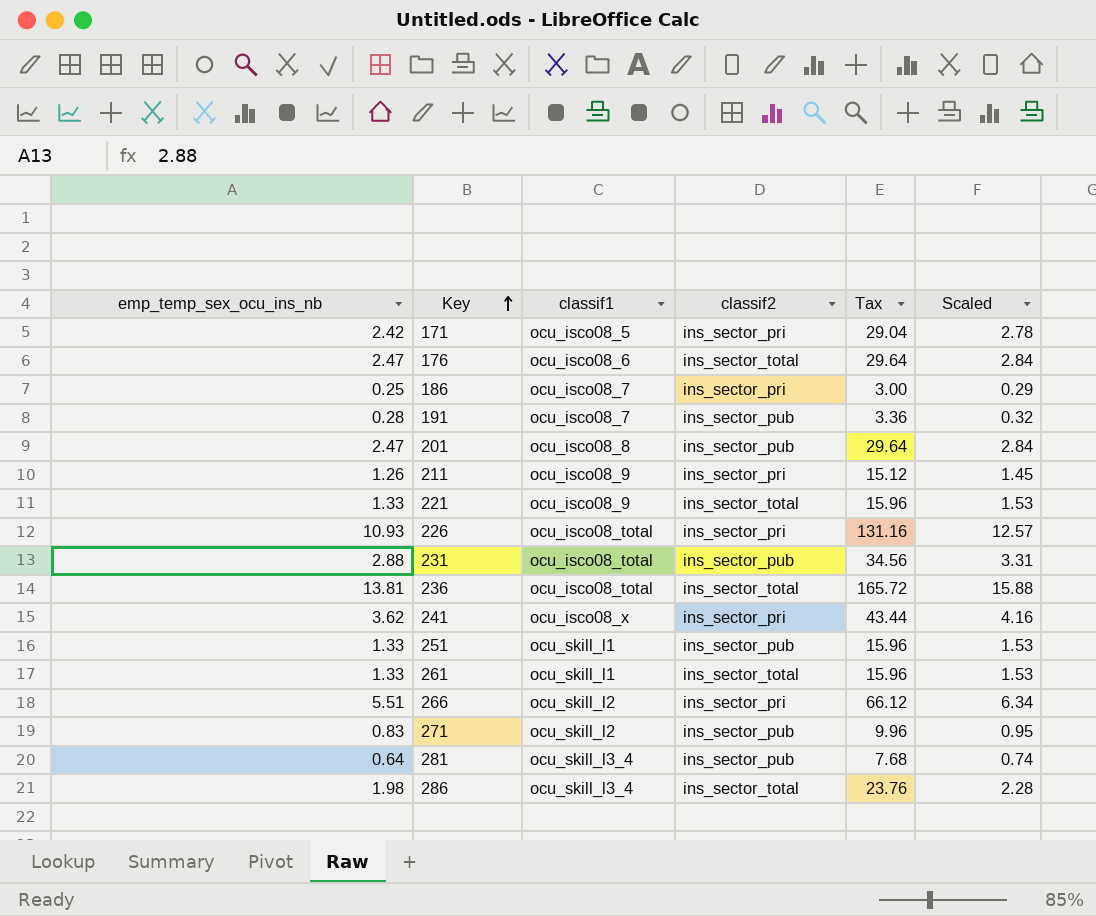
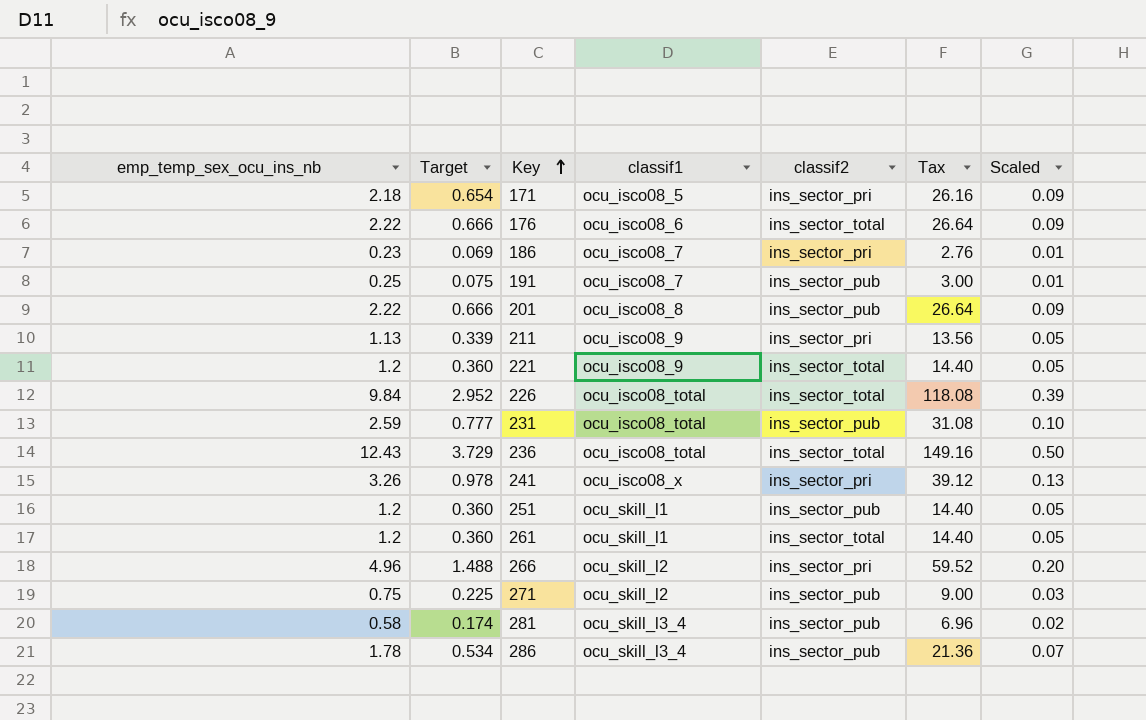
column Target | formula: none -> [emp_temp_sex_ocu_ins_nb] * 0.3
column Scaled | formula: [emp_temp_sex_ocu_ins_nb] * 1.15 -> [emp_temp_sex_ocu_ins_nb] * 0.04
171 | emp_temp_sex_ocu_ins_nb: 2.42 -> 2.18
171 | Tax: 29.04 -> 26.16
176 | emp_temp_sex_ocu_ins_nb: 2.47 -> 2.22
176 | Tax: 29.64 -> 26.64
186 | emp_temp_sex_ocu_ins_nb: 0.25 -> 0.23
186 | Tax: 3.00 -> 2.76
191 | emp_temp_sex_ocu_ins_nb: 0.28 -> 0.25
191 | Tax: 3.36 -> 3.00
201 | emp_temp_sex_ocu_ins_nb: 2.47 -> 2.22
201 | Tax: 29.64 -> 26.64
211 | emp_temp_sex_ocu_ins_nb: 1.26 -> 1.13
211 | Tax: 15.12 -> 13.56
221 | emp_temp_sex_ocu_ins_nb: 1.33 -> 1.2
221 | Tax: 15.96 -> 14.40
226 | emp_temp_sex_ocu_ins_nb: 10.93 -> 9.84
226 | classif2: ins_sector_pri -> ins_sector_total
226 | Tax: 131.16 -> 118.08
231 | emp_temp_sex_ocu_ins_nb: 2.88 -> 2.59
231 | Tax: 34.56 -> 31.08
236 | emp_temp_sex_ocu_ins_nb: 13.81 -> 12.43
236 | Tax: 165.72 -> 149.16
241 | emp_temp_sex_ocu_ins_nb: 3.62 -> 3.26
241 | Tax: 43.44 -> 39.12
251 | emp_temp_sex_ocu_ins_nb: 1.33 -> 1.2
251 | Tax: 15.96 -> 14.40
261 | emp_temp_sex_ocu_ins_nb: 1.33 -> 1.2
261 | Tax: 15.96 -> 14.40
266 | emp_temp_sex_ocu_ins_nb: 5.51 -> 4.96
266 | Tax: 66.12 -> 59.52
271 | emp_temp_sex_ocu_ins_nb: 0.83 -> 0.75
271 | Tax: 9.96 -> 9.00
281 | emp_temp_sex_ocu_ins_nb: 0.64 -> 0.58
281 | Tax: 7.68 -> 6.96
286 | emp_temp_sex_ocu_ins_nb: 1.98 -> 1.78
286 | classif2: ins_sector_total -> ins_sector_pub
286 | Tax: 23.76 -> 21.36

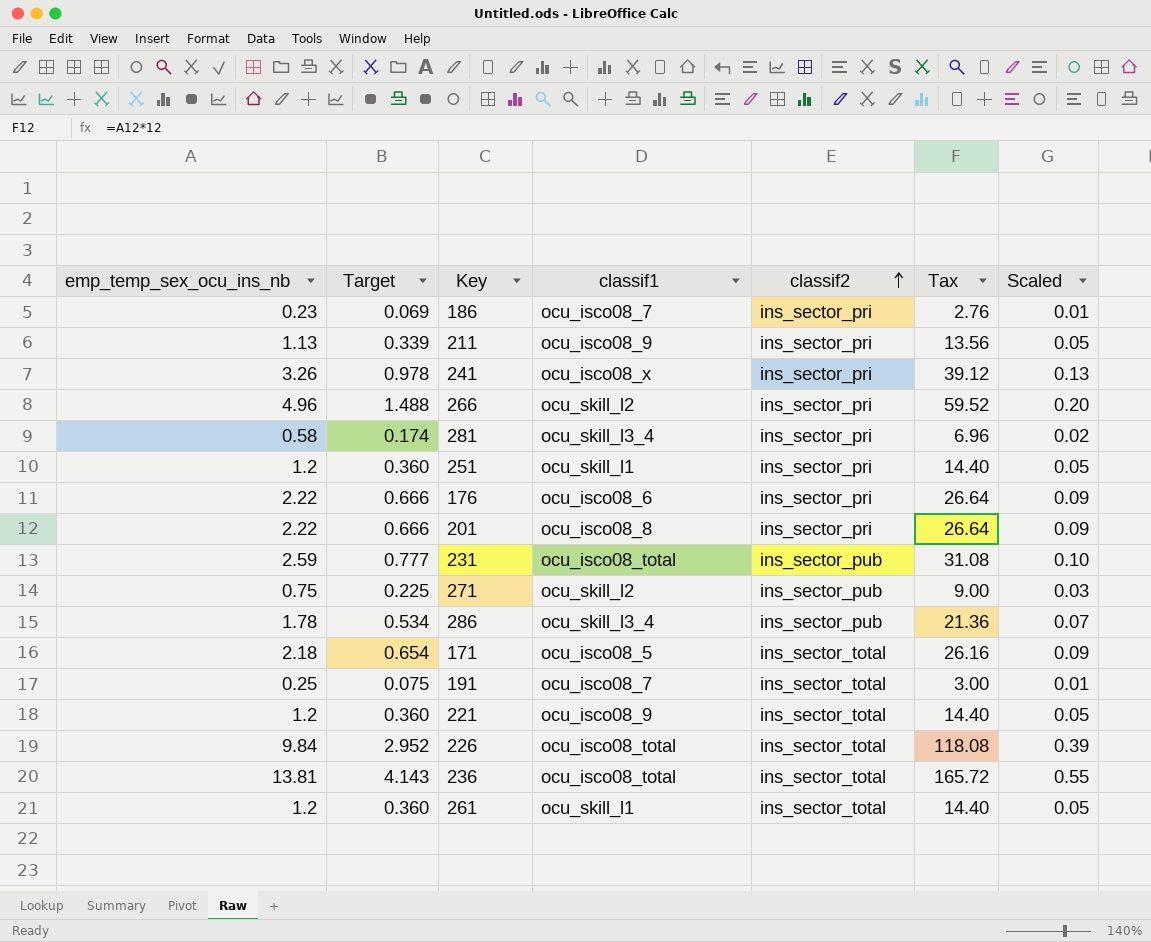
row order: Key ascending -> classif2 ascending
281 | classif2: ins_sector_pub -> ins_sector_pri
251 | classif2: ins_sector_pub -> ins_sector_pri
176 | classif2: ins_sector_total -> ins_sector_pri
201 | classif2: ins_sector_pub -> ins_sector_pri
171 | classif2: ins_sector_pri -> ins_sector_total
191 | classif2: ins_sector_pub -> ins_sector_total
236 | emp_temp_sex_ocu_ins_nb: 12.43 -> 13.81
236 | Target: 3.729 -> 4.143
236 | Tax: 149.16 -> 165.72
236 | Scaled: 0.50 -> 0.55

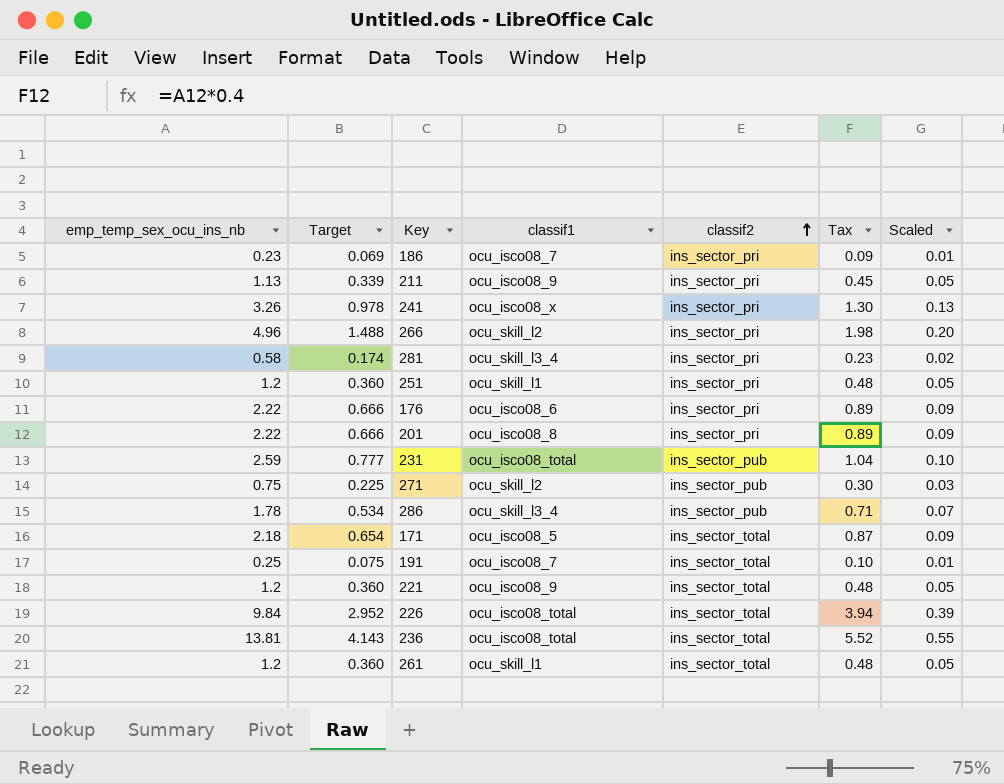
column Tax | formula: [emp_temp_sex_ocu_ins_nb] * 12 -> [emp_temp_sex_ocu_ins_nb] * 0.4

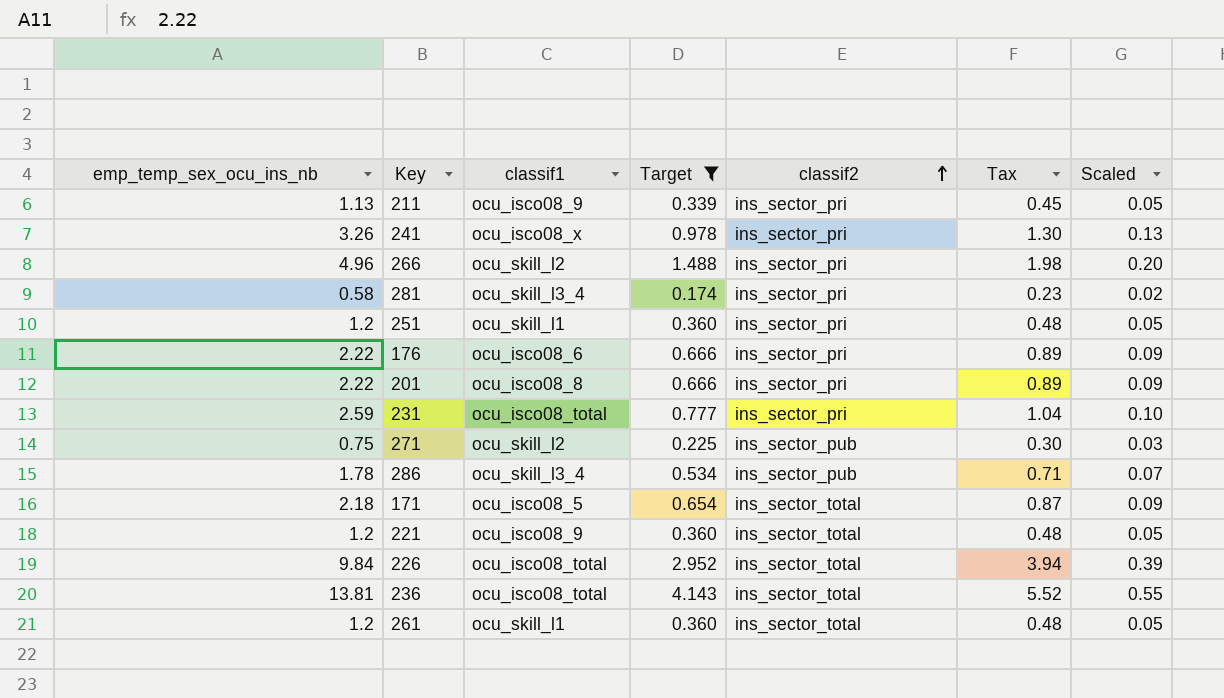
filter: none -> Target >= 0.174
column Target | position: 2 -> 4
231 | classif2: ins_sector_pub -> ins_sector_pri

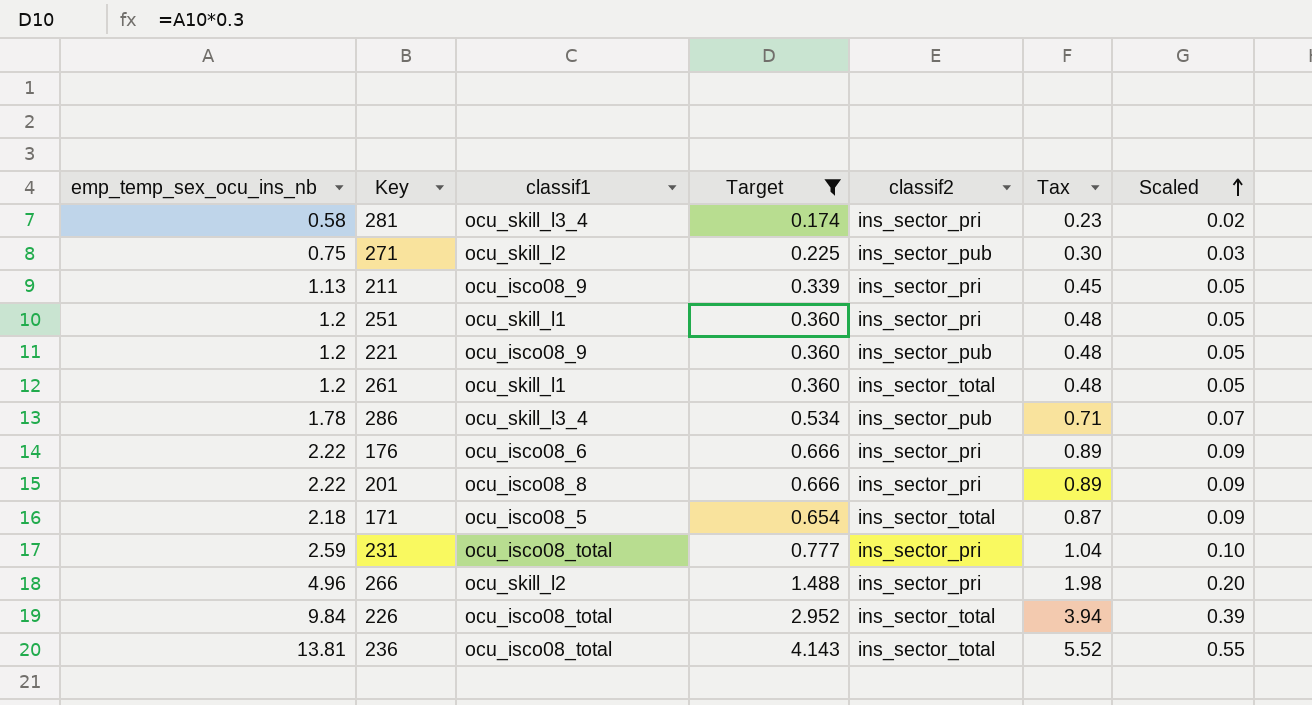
row order: classif2 ascending -> Scaled ascending
row 241: 3.26 | ocu_isco08_x | 0.978 | ins_sector_pri | 1.30 | 0.13 -> none
221 | classif2: ins_sector_total -> ins_sector_pub

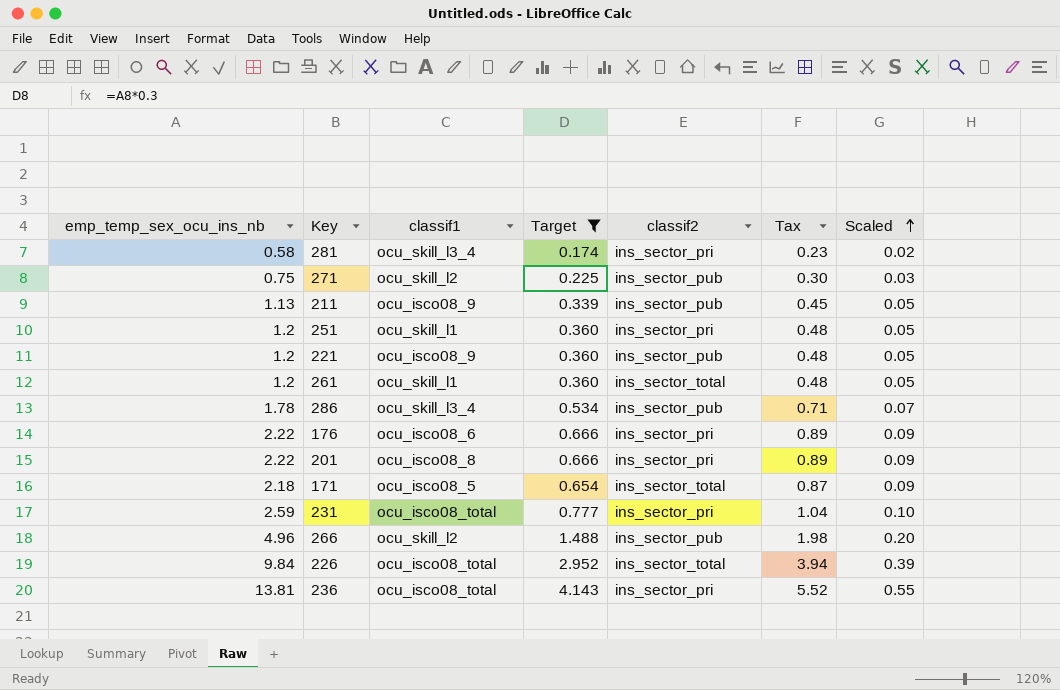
211 | classif2: ins_sector_pri -> ins_sector_pub
266 | classif2: ins_sector_pri -> ins_sector_pub
236 | classif2: ins_sector_total -> ins_sector_pri

